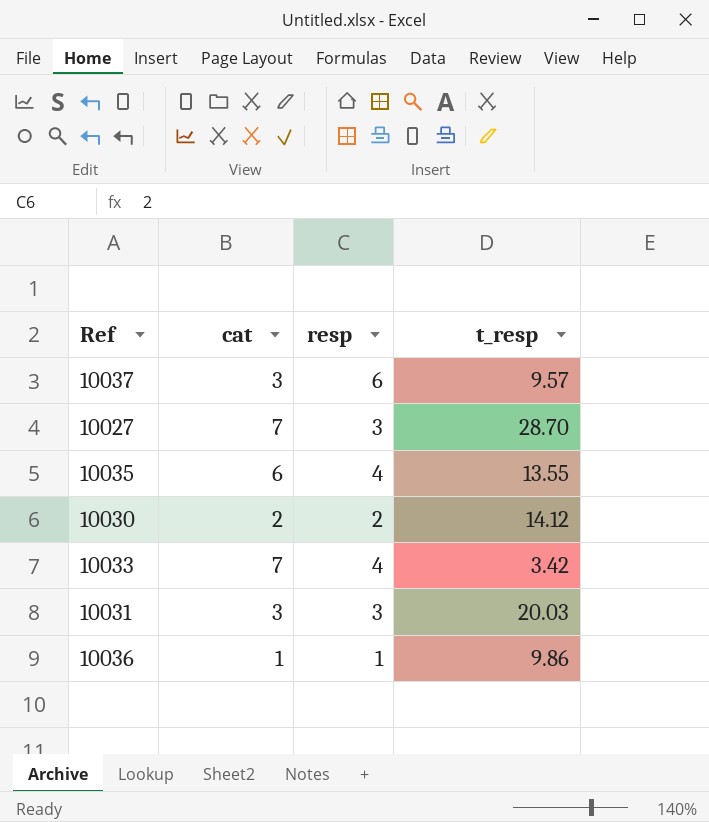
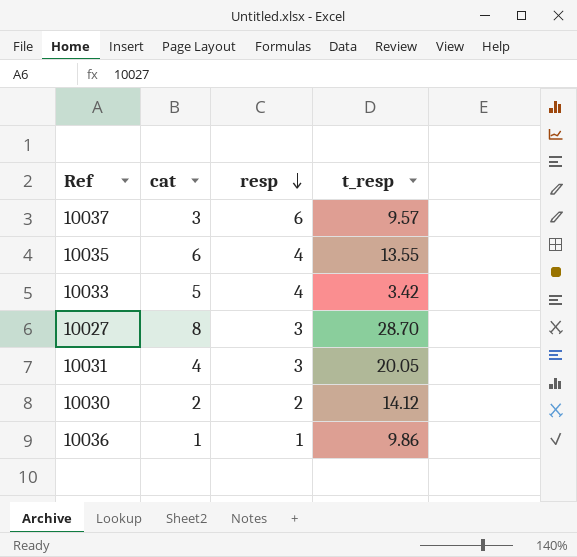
row order: none -> resp descending
10033 | cat: 7 -> 5
10027 | cat: 7 -> 8
10031 | cat: 3 -> 4
10031 | t_resp: 20.03 -> 20.05

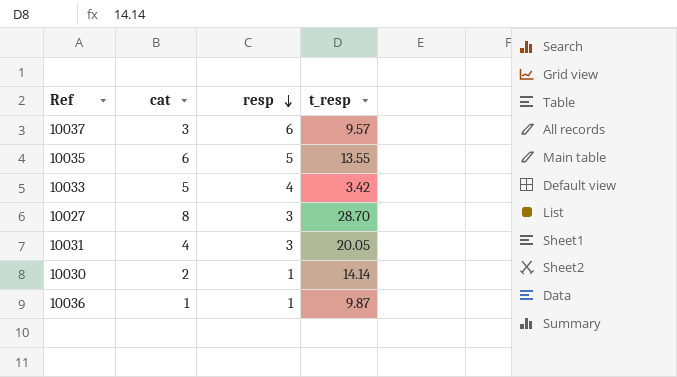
10035 | resp: 4 -> 5
10030 | resp: 2 -> 1
10030 | t_resp: 14.12 -> 14.14
10036 | t_resp: 9.86 -> 9.87

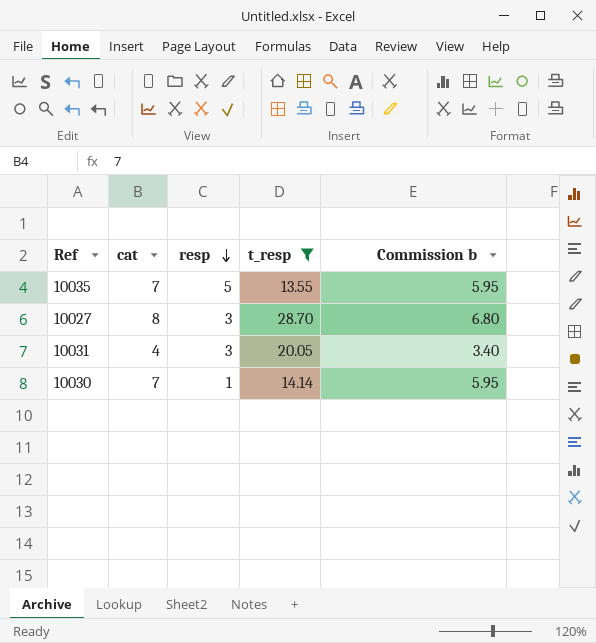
filter: none -> t_resp >= 13.55
column Commission b | formula: none -> [cat] * 0.85
10035 | cat: 6 -> 7
10030 | cat: 2 -> 7

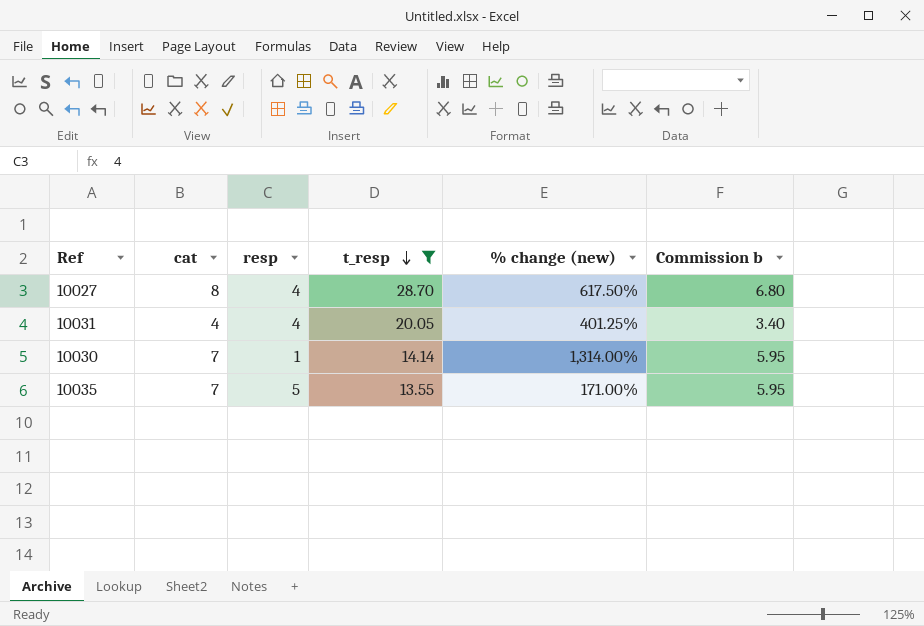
row order: resp descending -> t_resp descending
column % change (new) | formula: none -> ([t_resp] - [resp]) / [resp]
10027 | resp: 3 -> 4
10031 | resp: 3 -> 4

